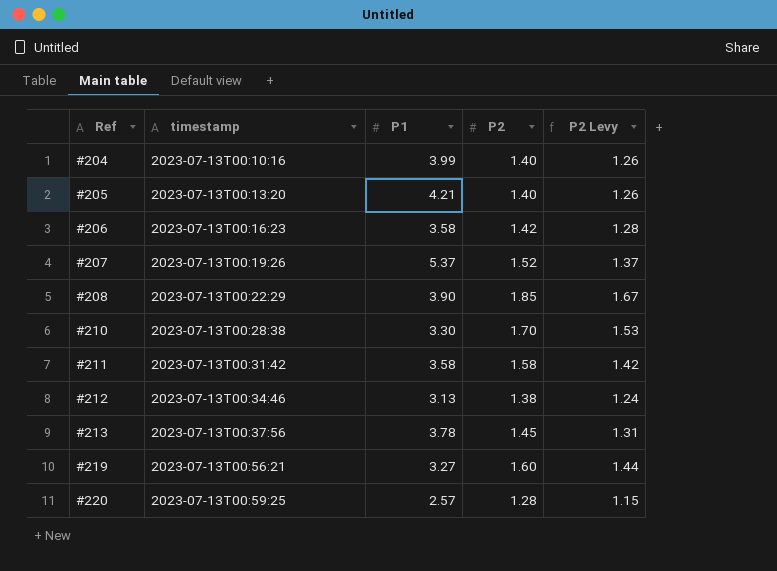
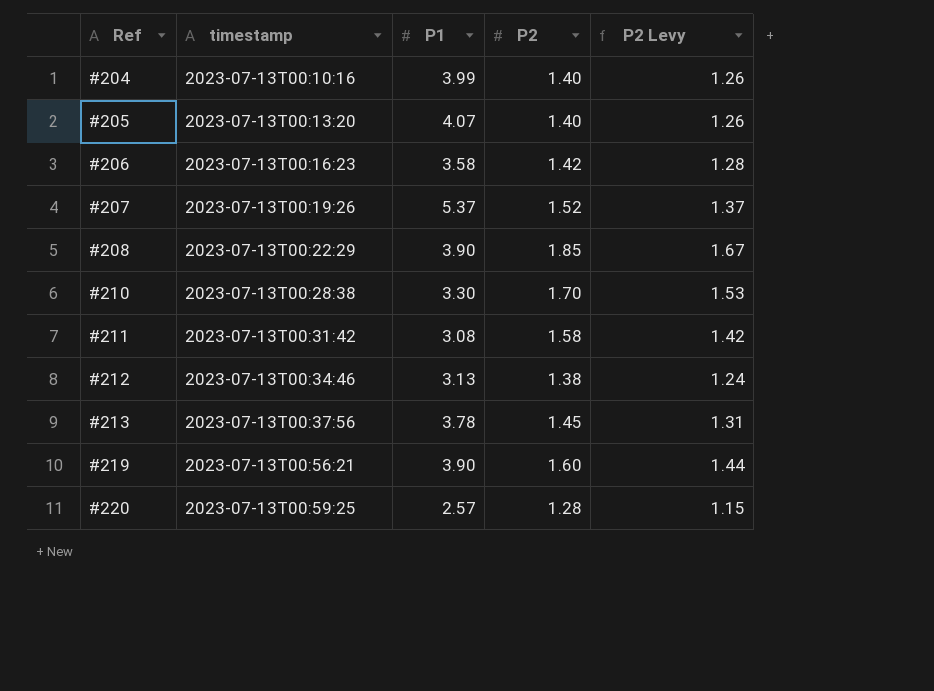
#205 | P1: 4.21 -> 4.07
#211 | P1: 3.58 -> 3.08
#219 | P1: 3.27 -> 3.90

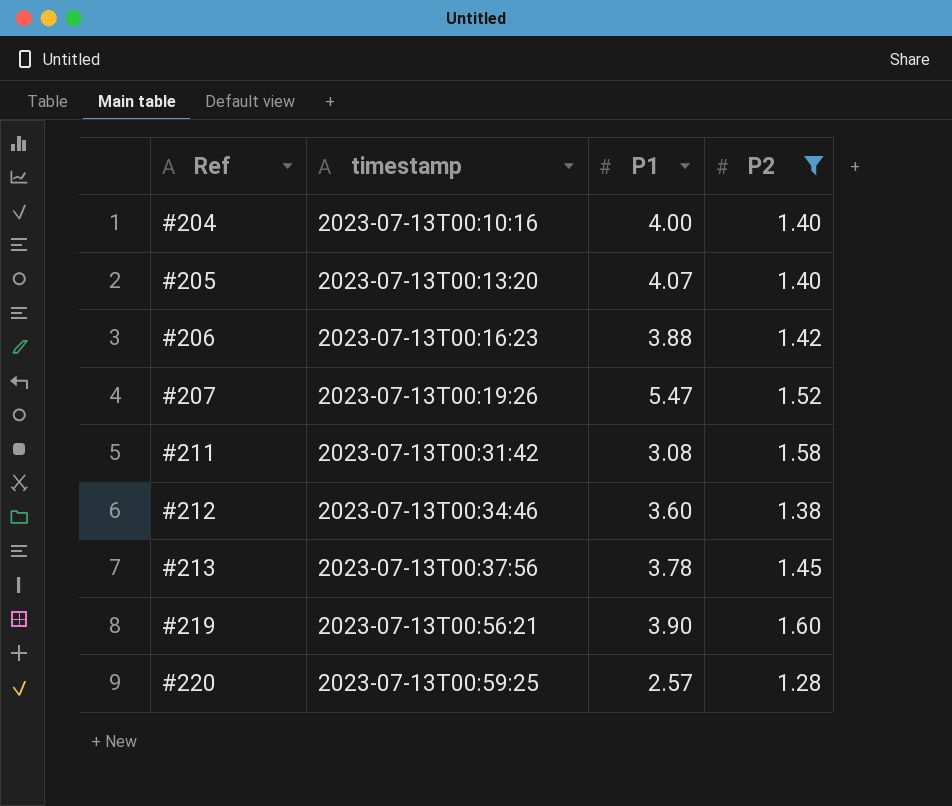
filter: none -> P2 <= 1.60
column P2 Levy | formula: [P2] * 0.9 -> none
#204 | P1: 3.99 -> 4.00
#206 | P1: 3.58 -> 3.88
#207 | P1: 5.37 -> 5.47
#212 | P1: 3.13 -> 3.60

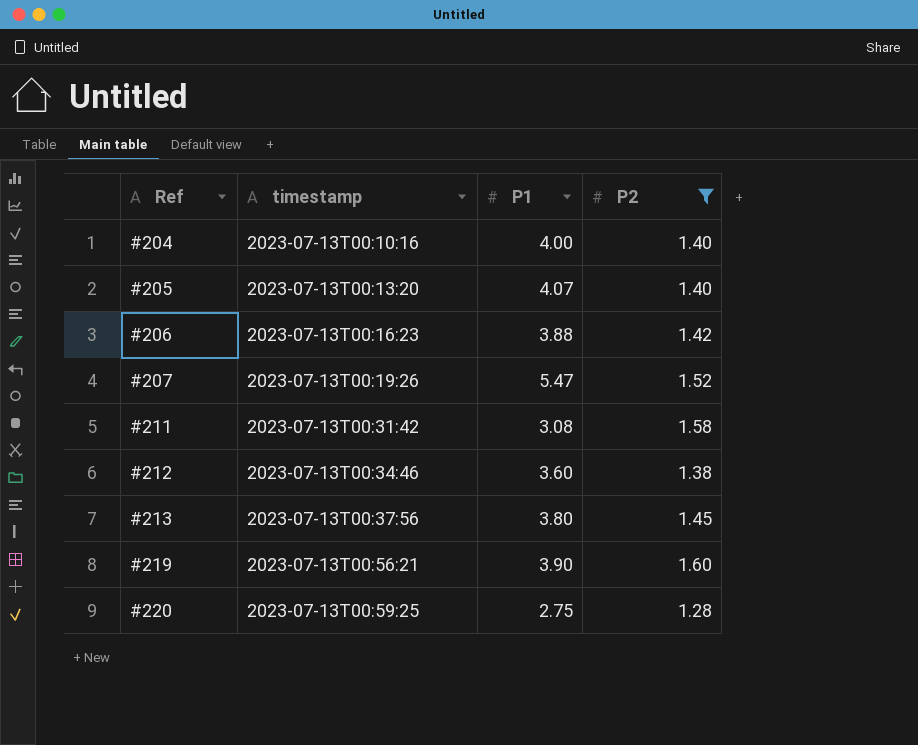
#213 | P1: 3.78 -> 3.80
#220 | P1: 2.57 -> 2.75

